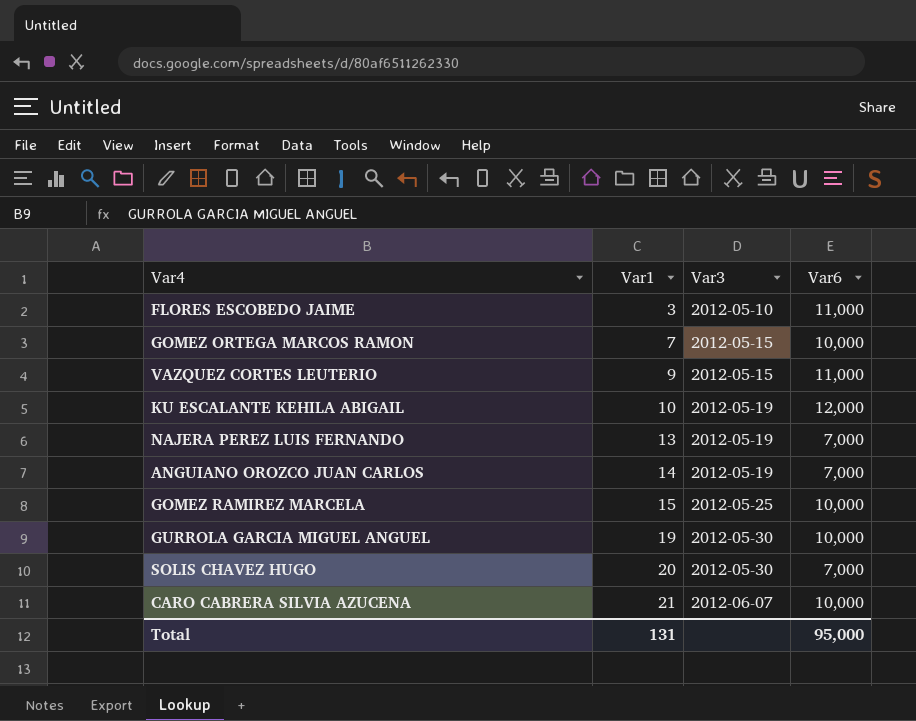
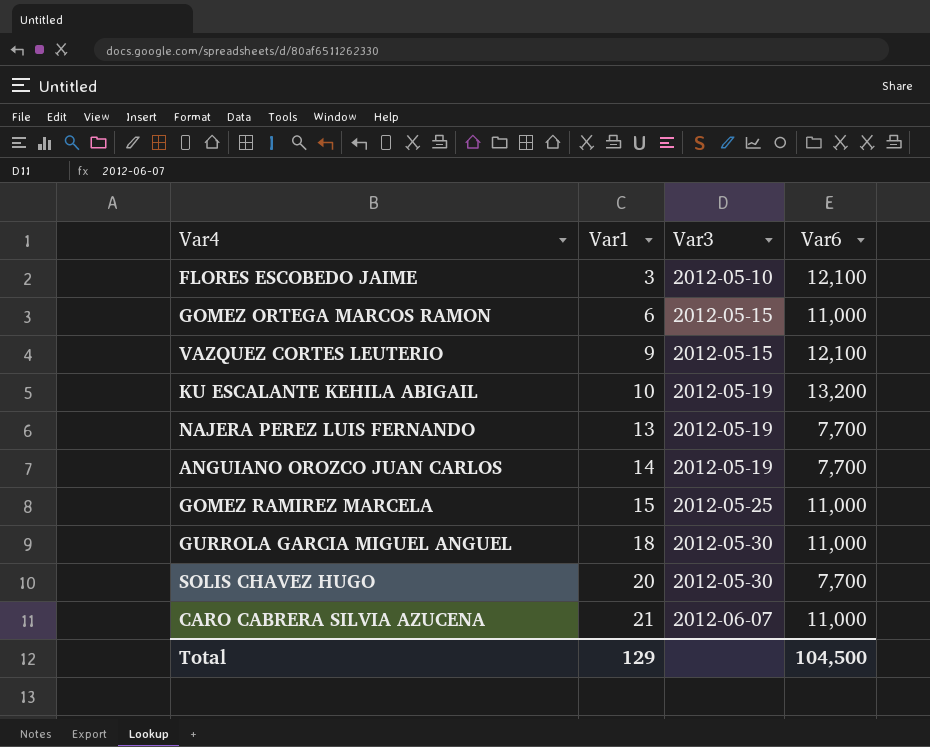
FLORES ESCOBEDO JAIME | Var6: 11,000 -> 12,100
GOMEZ ORTEGA MARCOS RAMON | Var1: 7 -> 6
GOMEZ ORTEGA MARCOS RAMON | Var6: 10,000 -> 11,000
VAZQUEZ CORTES LEUTERIO | Var6: 11,000 -> 12,100
KU ESCALANTE KEHILA ABIGAIL | Var6: 12,000 -> 13,200
NAJERA PEREZ LUIS FERNANDO | Var6: 7,000 -> 7,700
ANGUIANO OROZCO JUAN CARLOS | Var6: 7,000 -> 7,700
GOMEZ RAMIREZ MARCELA | Var6: 10,000 -> 11,000
GURROLA GARCIA MIGUEL ANGUEL | Var1: 19 -> 18
GURROLA GARCIA MIGUEL ANGUEL | Var6: 10,000 -> 11,000
SOLIS CHAVEZ HUGO | Var6: 7,000 -> 7,700
CARO CABRERA SILVIA AZUCENA | Var6: 10,000 -> 11,000
Total | Var1: 131 -> 129
Total | Var6: 95,000 -> 104,500

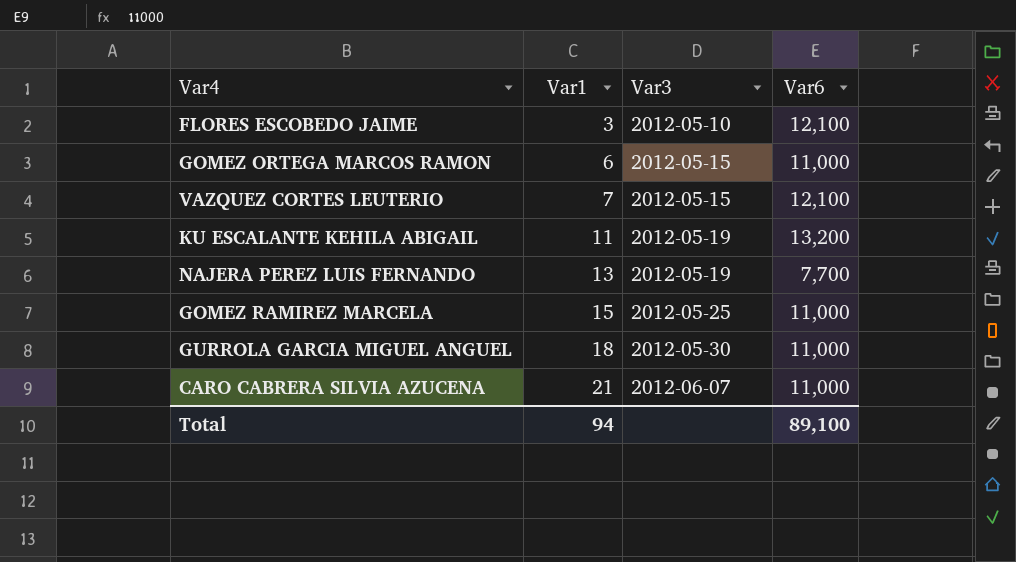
row ANGUIANO OROZCO JUAN CARLOS: 14 | 2012-05-19 | 7,700 -> none
row SOLIS CHAVEZ HUGO: 20 | 2012-05-30 | 7,700 -> none
VAZQUEZ CORTES LEUTERIO | Var1: 9 -> 7
KU ESCALANTE KEHILA ABIGAIL | Var1: 10 -> 11
Total | Var1: 129 -> 94
Total | Var6: 104,500 -> 89,100

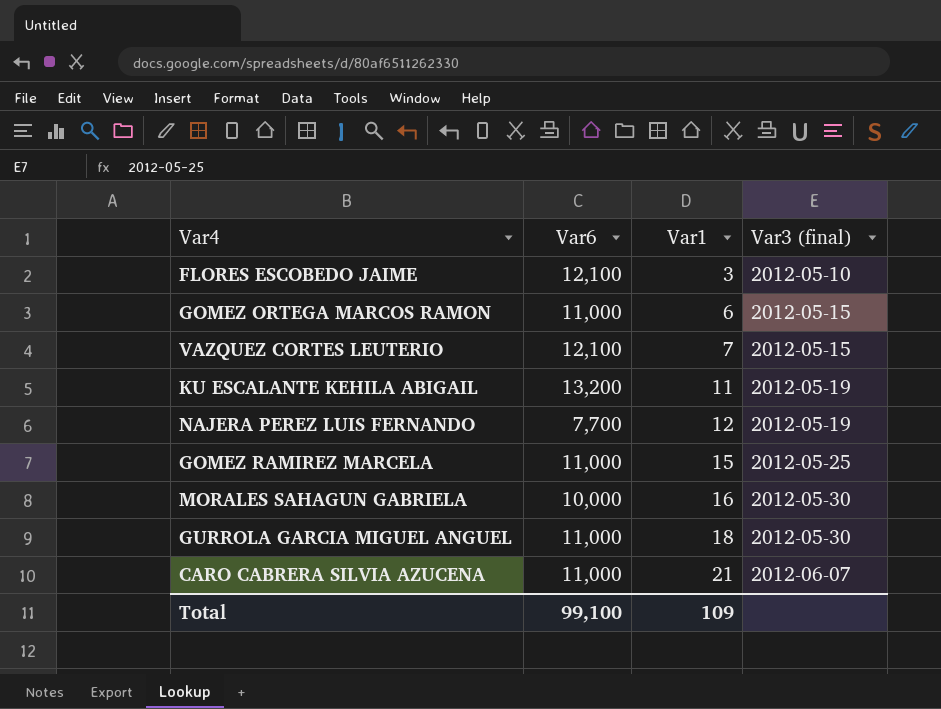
column Var6 | position: 4 -> 2
column name: Var3 -> Var3 (final)
NAJERA PEREZ LUIS FERNANDO | Var1: 13 -> 12
row MORALES SAHAGUN GABRIELA: none -> 10,000 | 16 | 2012-05-30
Total | Var6: 89,100 -> 99,100
Total | Var1: 94 -> 109

